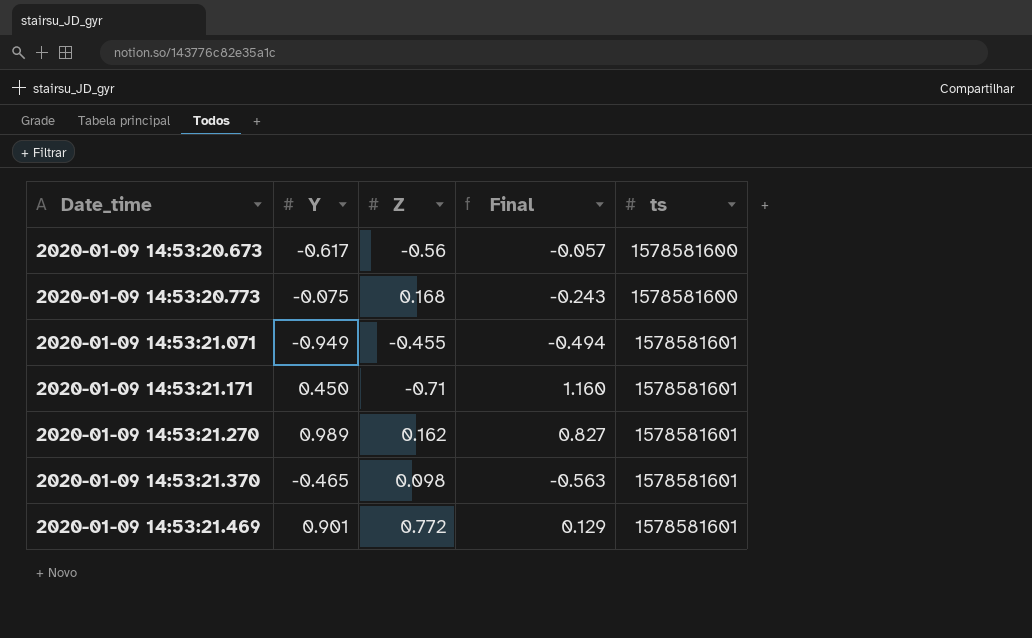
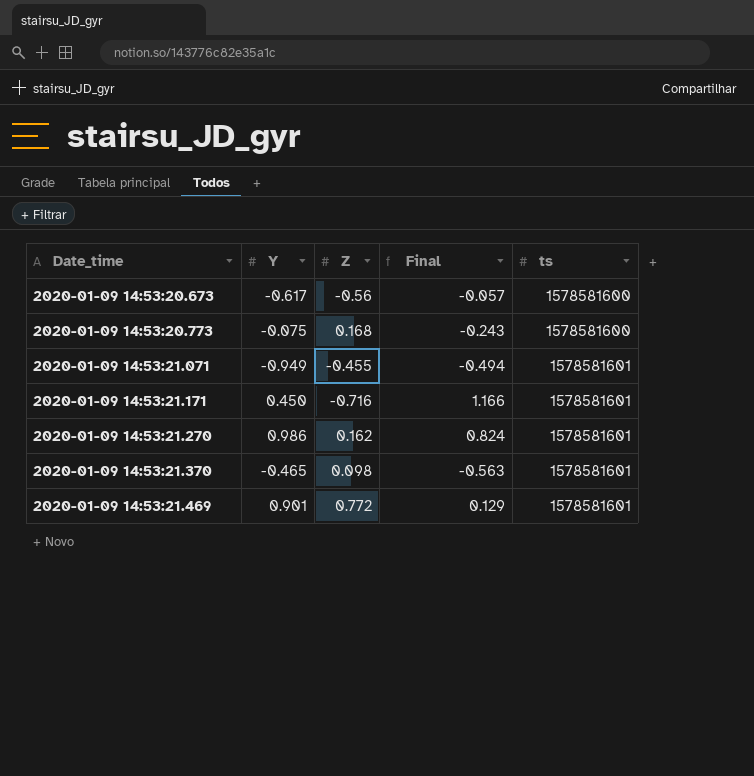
2020-01-09 14:53:21.171 | Z: -0.71 -> -0.716
2020-01-09 14:53:21.171 | Final: 1.160 -> 1.166
2020-01-09 14:53:21.270 | Y: 0.989 -> 0.986
2020-01-09 14:53:21.270 | Final: 0.827 -> 0.824

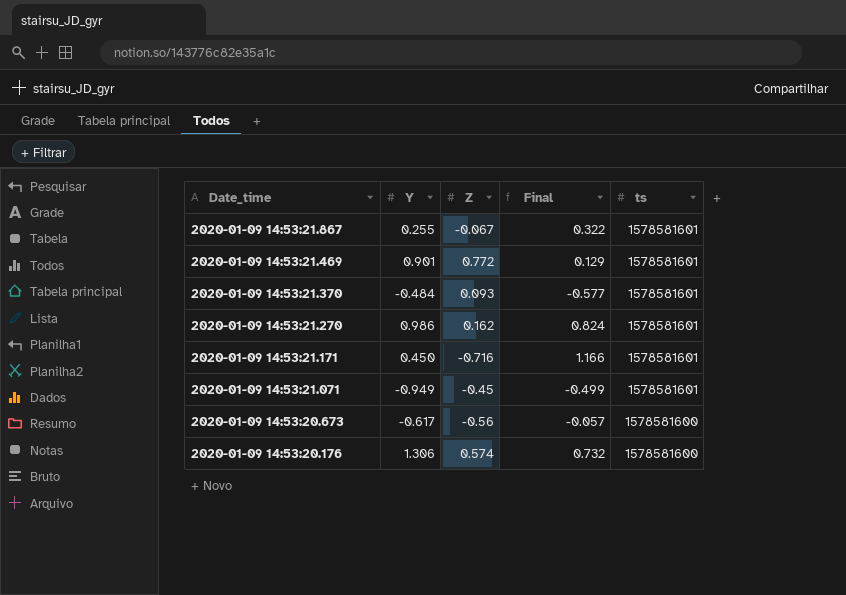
row order: Date_time ascending -> Date_time descending
row 2020-01-09 14:53:20.773: -0.075 | 0.168 | -0.243 | 1578581600 -> none
row 2020-01-09 14:53:21.867: none -> 0.255 | -0.067 | 0.322 | 1578581601
2020-01-09 14:53:21.370 | Y: -0.465 -> -0.484
2020-01-09 14:53:21.370 | Z: 0.098 -> 0.093
2020-01-09 14:53:21.370 | Final: -0.563 -> -0.577
2020-01-09 14:53:21.071 | Z: -0.455 -> -0.45
2020-01-09 14:53:21.071 | Final: -0.494 -> -0.499
row 2020-01-09 14:53:20.176: none -> 1.306 | 0.574 | 0.732 | 1578581600

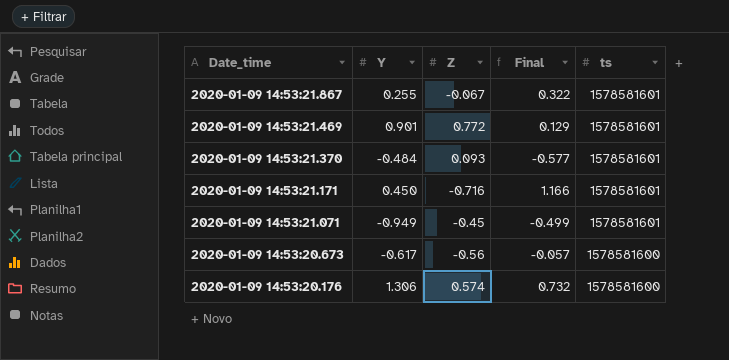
row 2020-01-09 14:53:21.270: 0.986 | 0.162 | 0.824 | 1578581601 -> none

